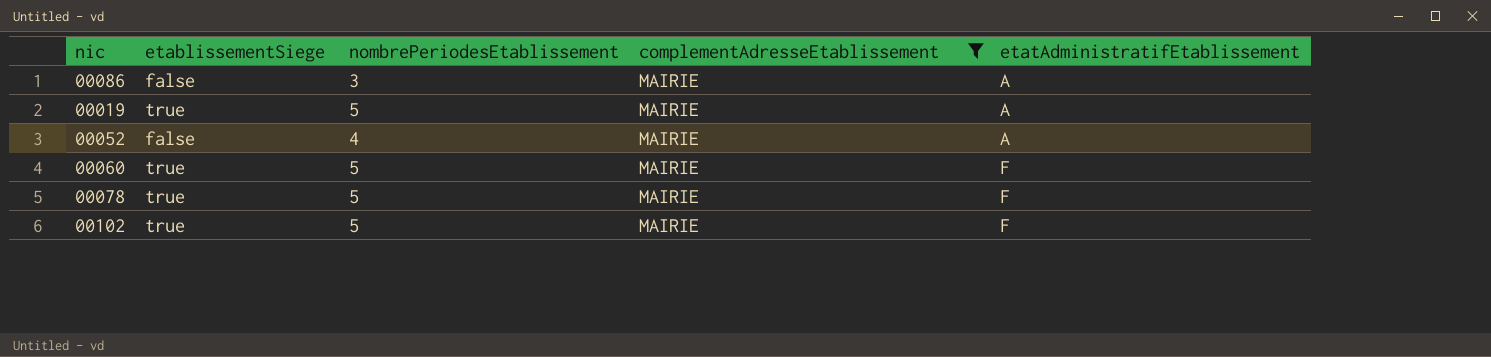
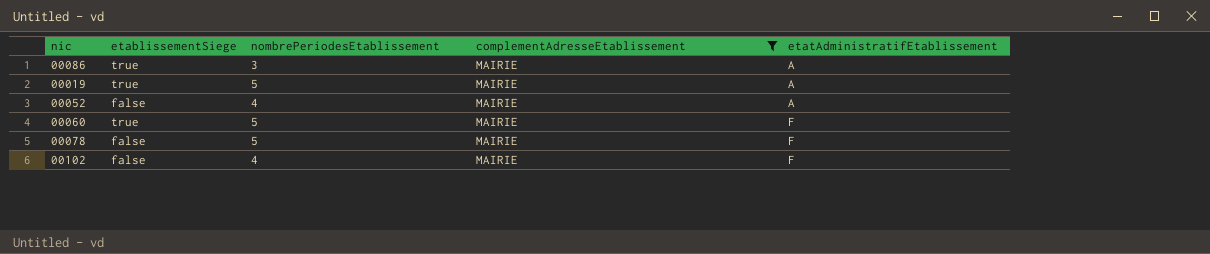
00086 | etablissementSiege: false -> true
00078 | etablissementSiege: true -> false
00102 | etablissementSiege: true -> false
00102 | nombrePeriodesEtablissement: 5 -> 4

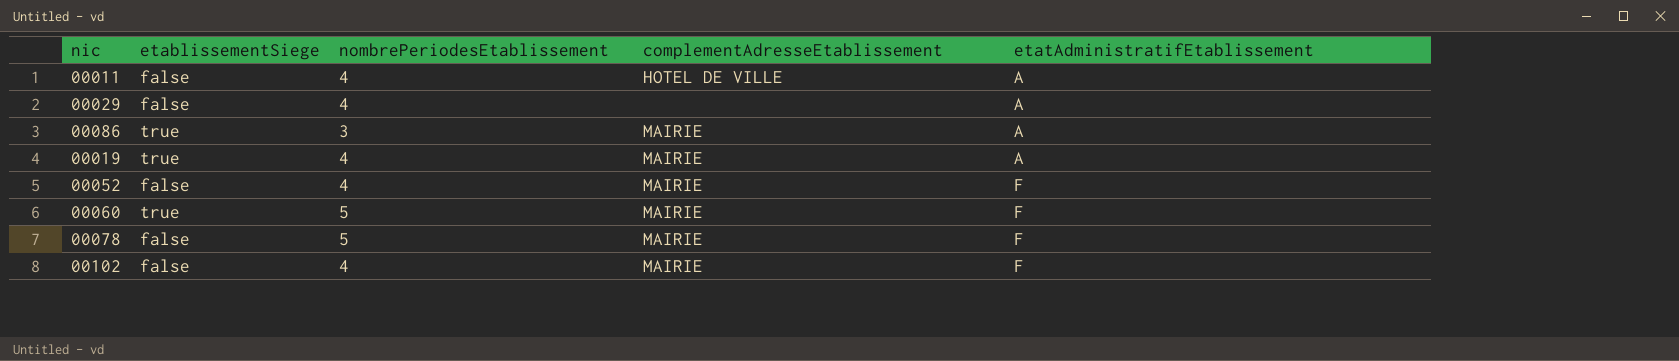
filter: complementAdresseEtablissement = MAIRIE -> none
00019 | nombrePeriodesEtablissement: 5 -> 4
00052 | etatAdministratifEtablissement: A -> F

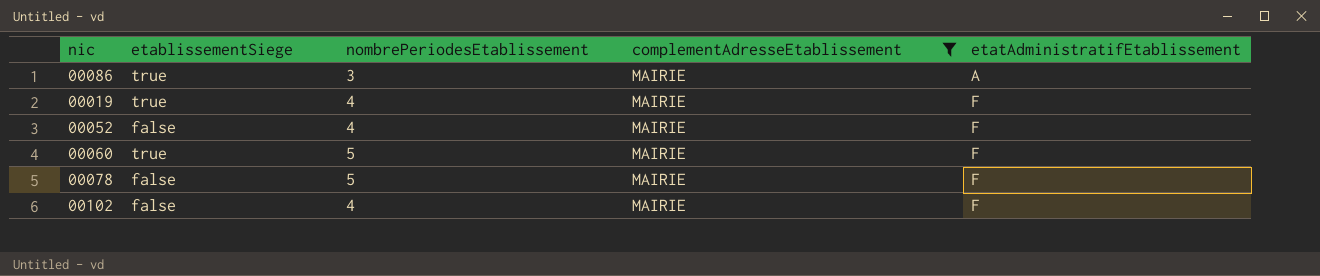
filter: none -> complementAdresseEtablissement = MAIRIE
00019 | etatAdministratifEtablissement: A -> F

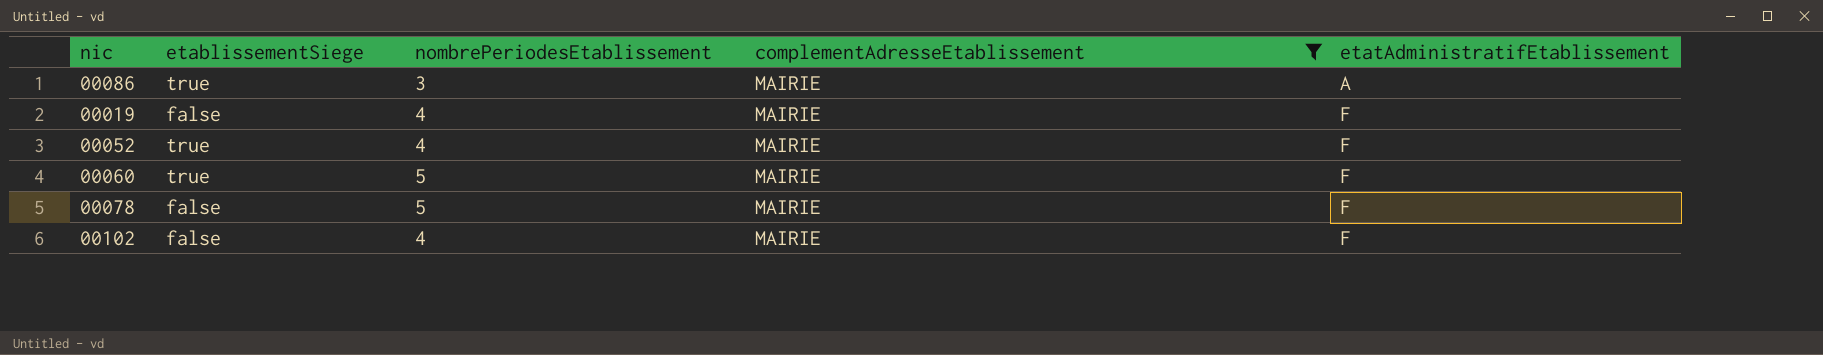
00019 | etablissementSiege: true -> false
00052 | etablissementSiege: false -> true

